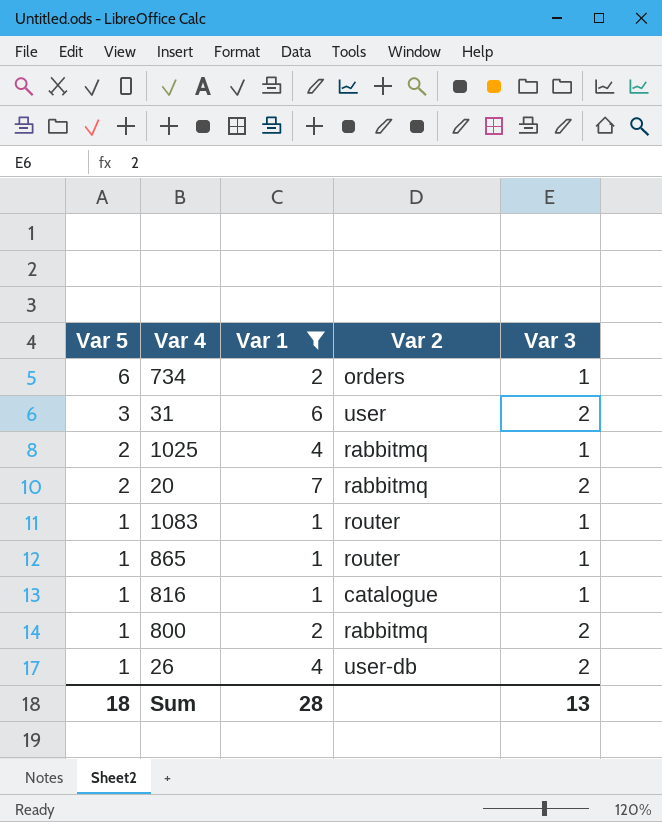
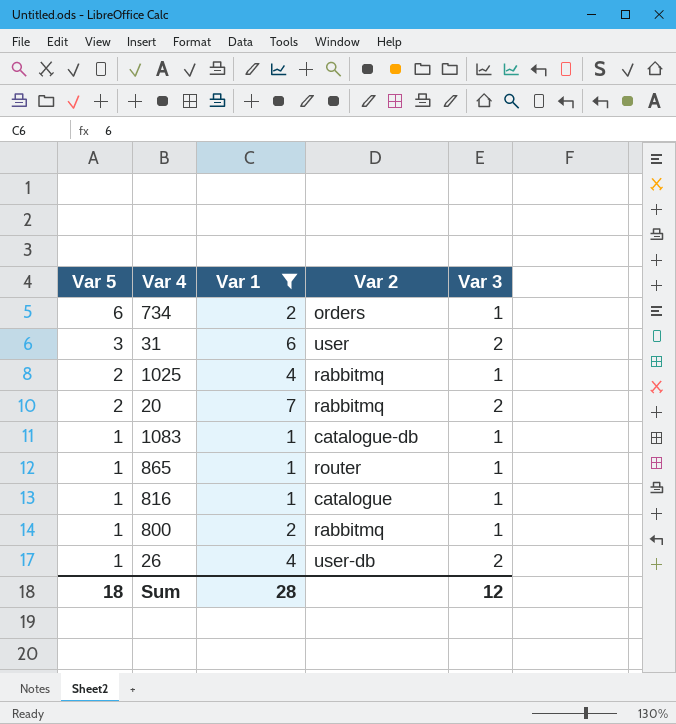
1083 | Var 2: router -> catalogue-db
800 | Var 3: 2 -> 1
Sum | Var 3: 13 -> 12

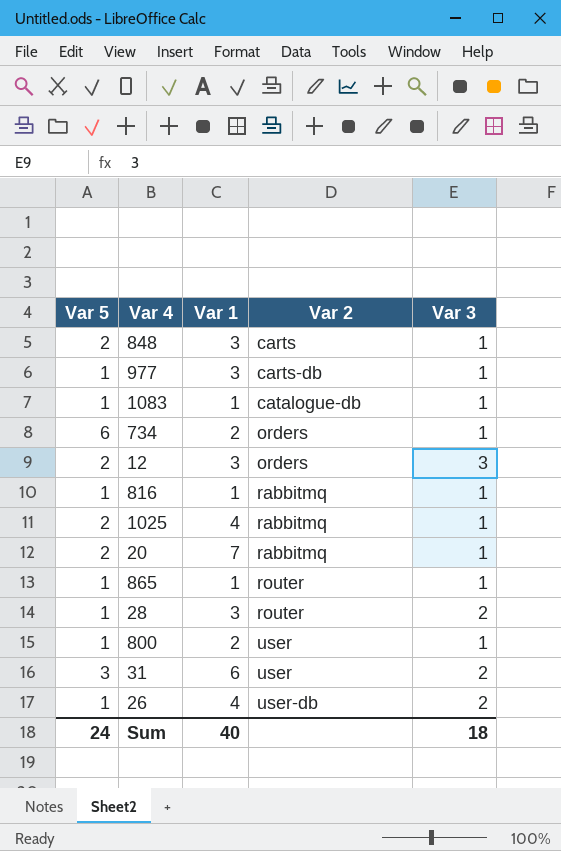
filter: Var 1 != 3 -> none
row order: Var 5 descending -> Var 2 ascending
816 | Var 2: catalogue -> rabbitmq
20 | Var 3: 2 -> 1
800 | Var 2: rabbitmq -> user
Sum | Var 5: 18 -> 24
Sum | Var 1: 28 -> 40
Sum | Var 3: 12 -> 18

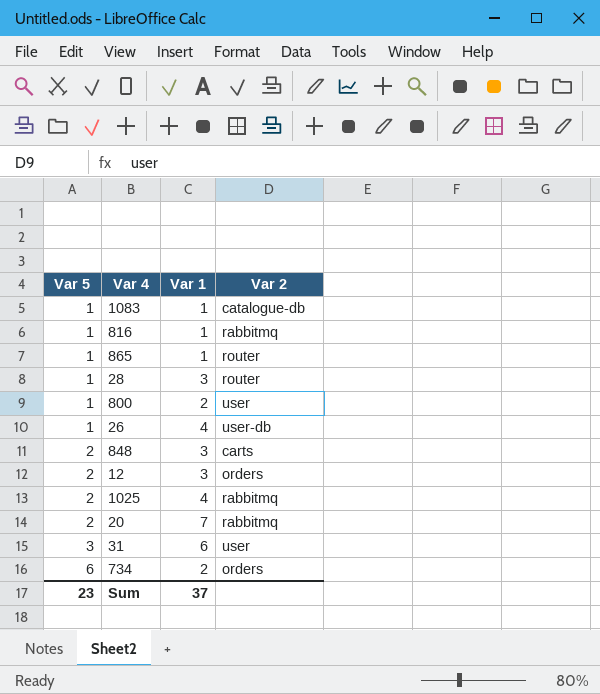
row order: Var 2 ascending -> Var 5 ascending
column Var 3 | position: 5 -> none
row 977: 1 | 3 | carts-db | 1 -> none
Sum | Var 5: 24 -> 23
Sum | Var 1: 40 -> 37

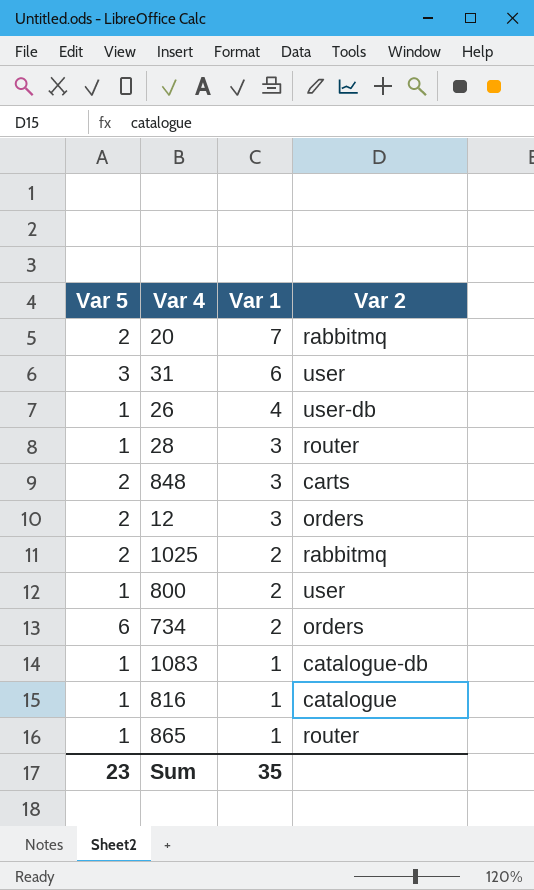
row order: Var 5 ascending -> Var 1 descending
1025 | Var 1: 4 -> 2
816 | Var 2: rabbitmq -> catalogue
Sum | Var 1: 37 -> 35

